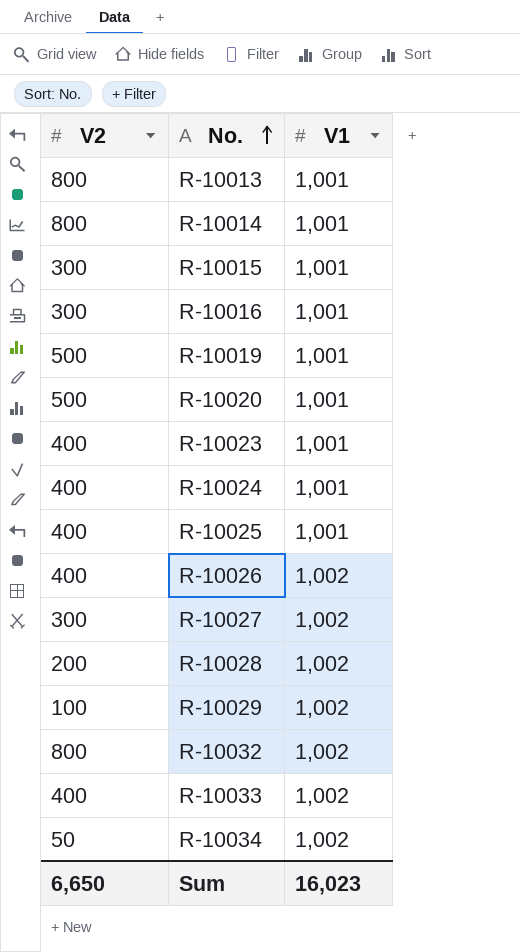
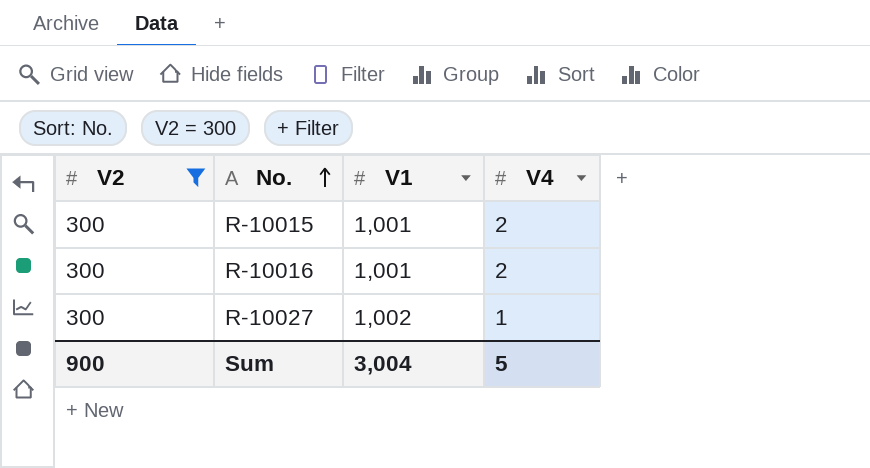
filter: none -> V2 = 300
column V4 | position: none -> 4
Sum | V2: 6,650 -> 900
Sum | V1: 16,023 -> 3,004

